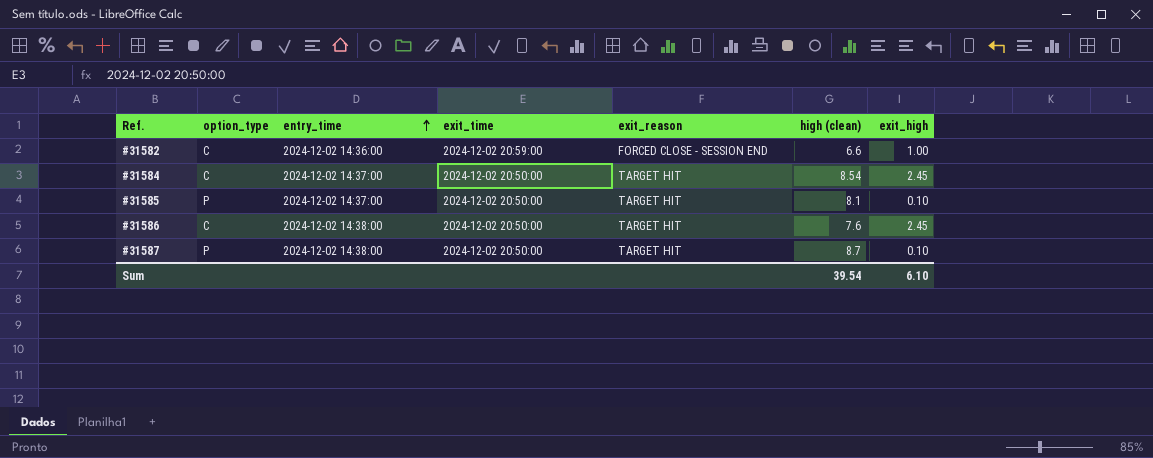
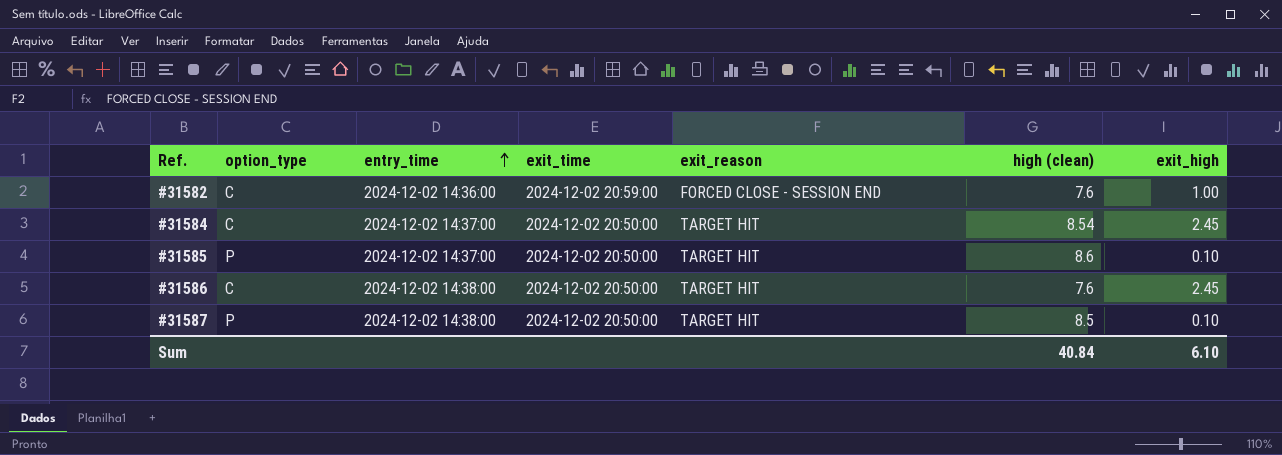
#31582 | high (clean): 6.6 -> 7.6
#31585 | high (clean): 8.1 -> 8.6
#31587 | high (clean): 8.7 -> 8.5
Sum | high (clean): 39.54 -> 40.84

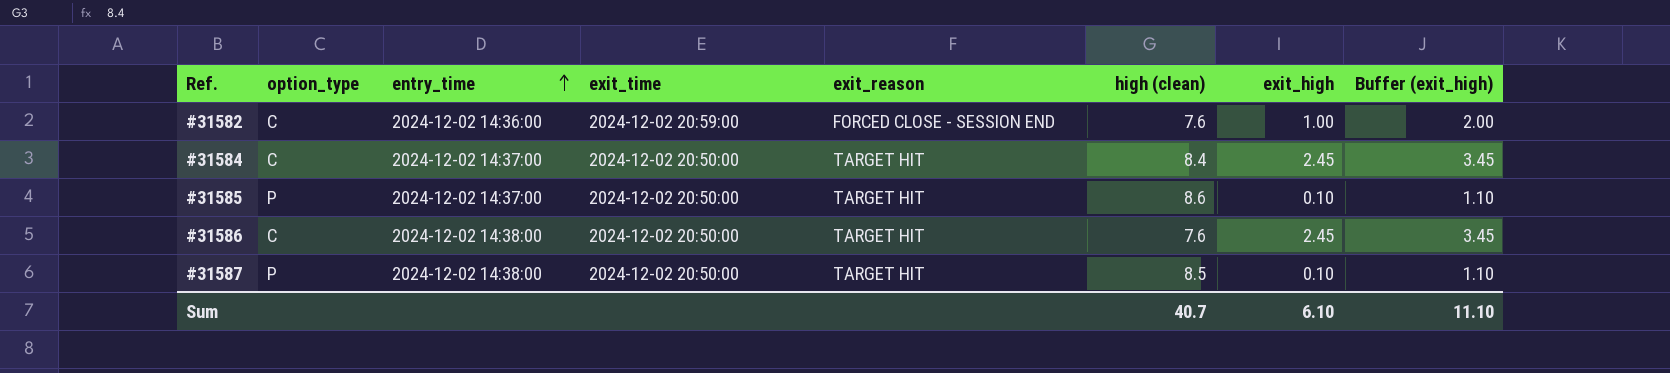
column Buffer (exit_high) | formula: none -> [exit_high] + 1
#31584 | high (clean): 8.54 -> 8.4
Sum | high (clean): 40.84 -> 40.7

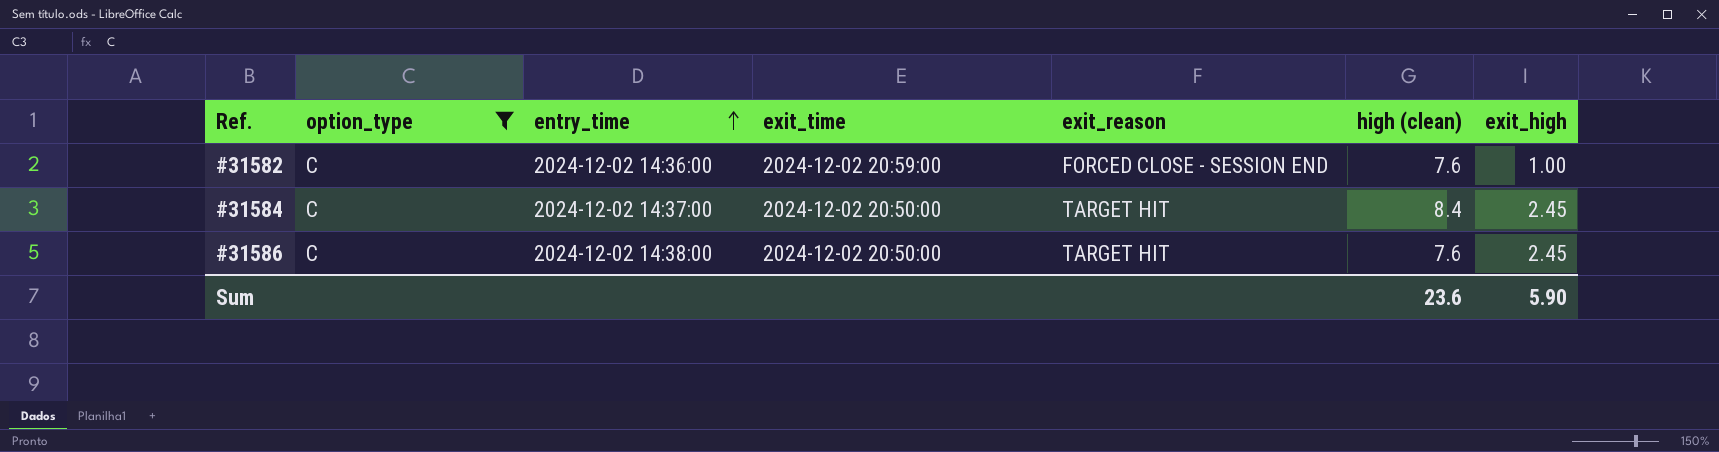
filter: none -> option_type = C
column Buffer (exit_high) | formula: [exit_high] + 1 -> none
Sum | high (clean): 40.7 -> 23.6
Sum | exit_high: 6.10 -> 5.90

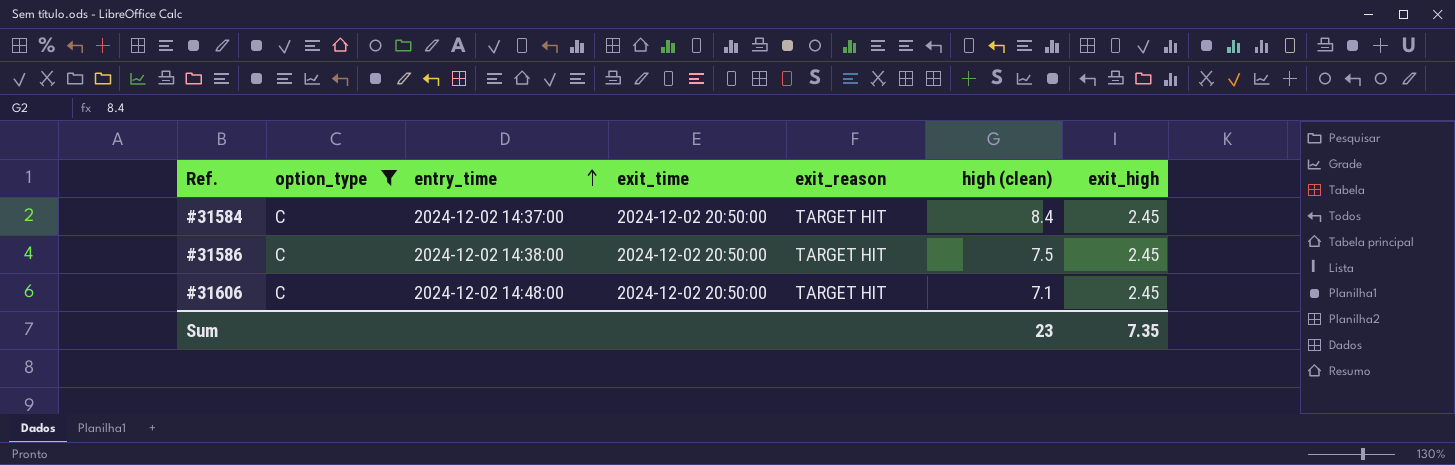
row #31582: C | 2024-12-02 14:36:00 | 2024-12-02 20:59:00 | FORCED CLOSE - SESSION END | 7.6 | 1.00 -> none
#31586 | high (clean): 7.6 -> 7.5
row #31606: none -> C | 2024-12-02 14:48:00 | 2024-12-02 20:50:00 | TARGET HIT | 7.1 | 2.45
Sum | high (clean): 23.6 -> 23
Sum | exit_high: 5.90 -> 7.35

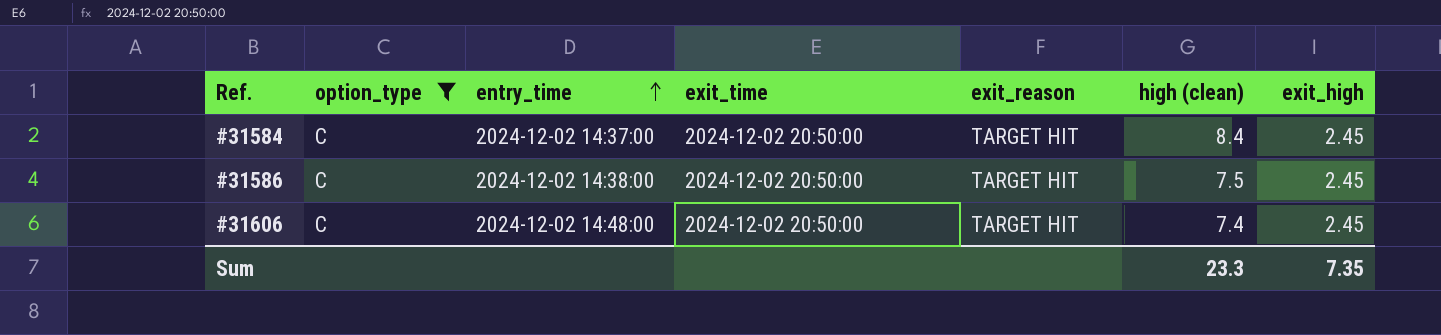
#31606 | high (clean): 7.1 -> 7.4
Sum | high (clean): 23 -> 23.3

